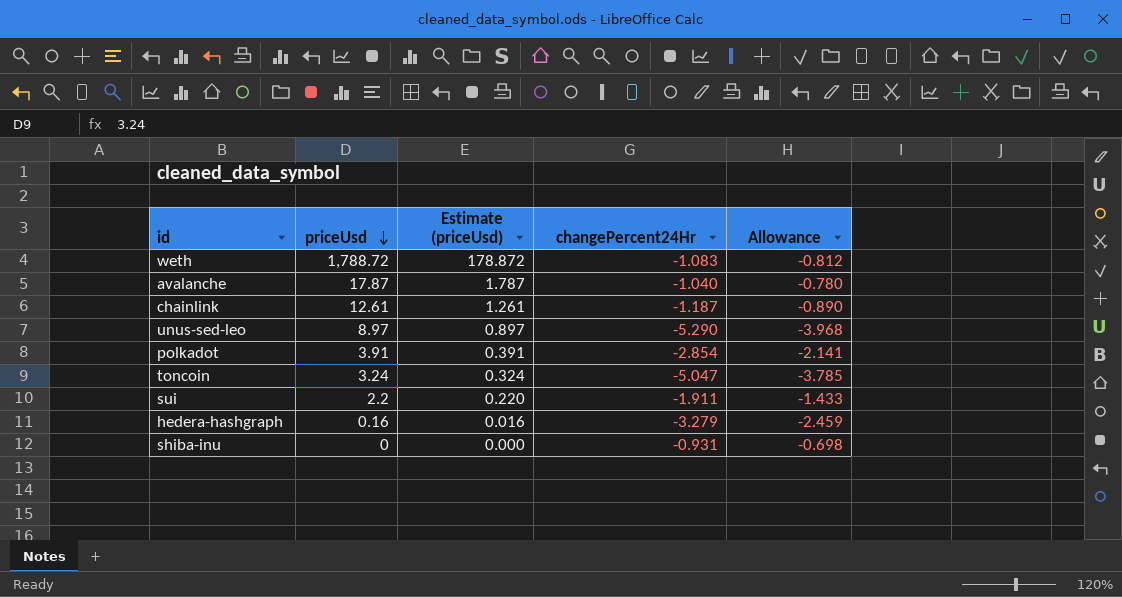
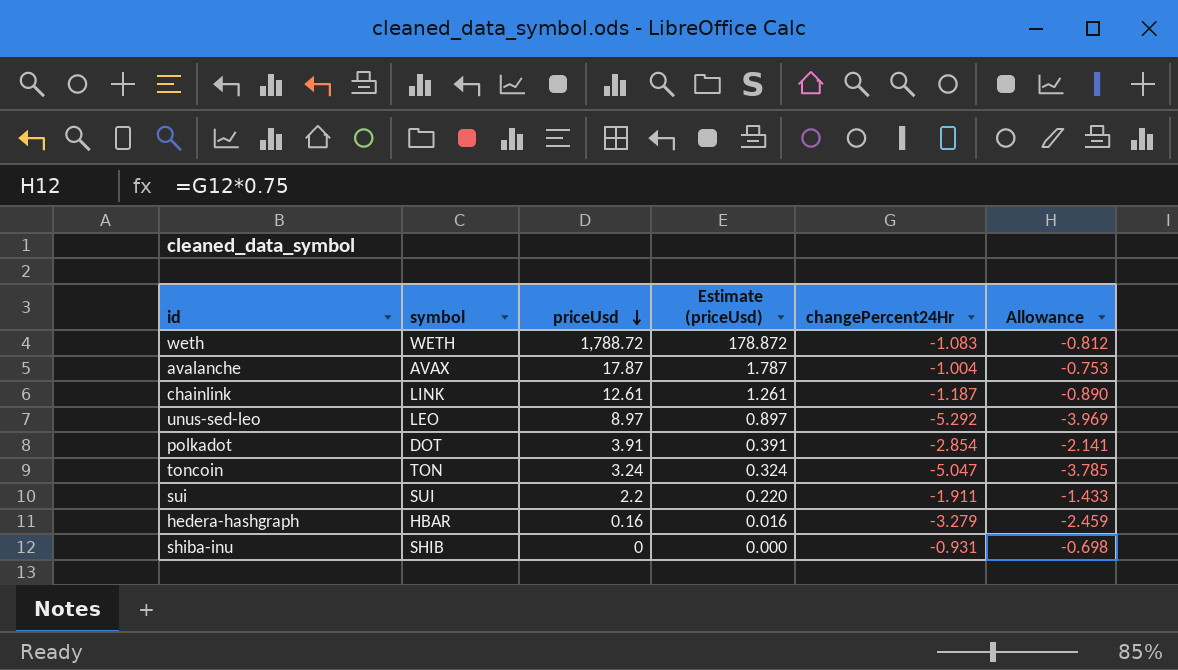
column symbol | position: none -> 2
avalanche | changePercent24Hr: -1.040 -> -1.004
avalanche | Allowance: -0.780 -> -0.753
unus-sed-leo | changePercent24Hr: -5.290 -> -5.292
unus-sed-leo | Allowance: -3.968 -> -3.969

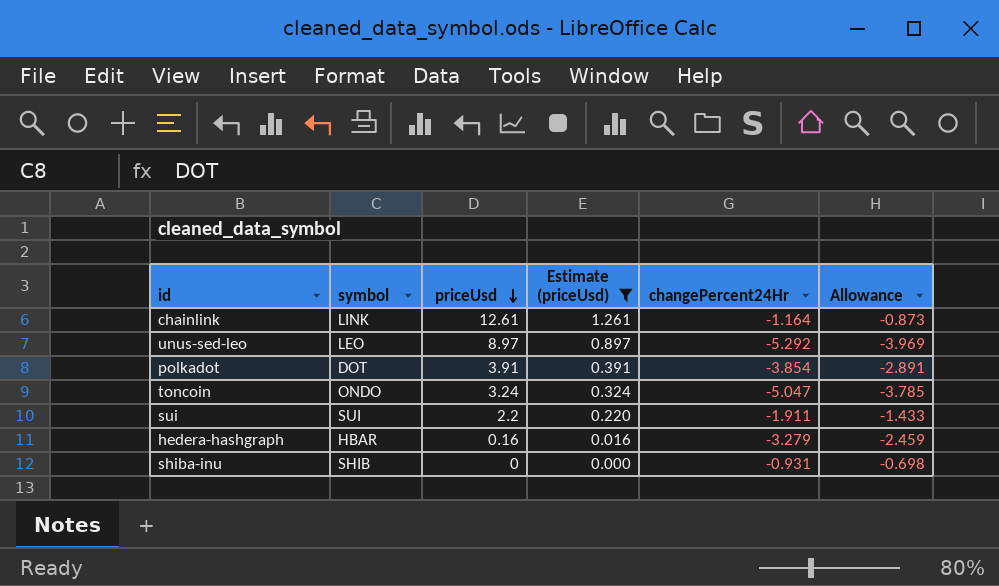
filter: none -> Estimate (priceUsd) <= 1.261
chainlink | changePercent24Hr: -1.187 -> -1.164
chainlink | Allowance: -0.890 -> -0.873
polkadot | changePercent24Hr: -2.854 -> -3.854
polkadot | Allowance: -2.141 -> -2.891
toncoin | symbol: TON -> ONDO

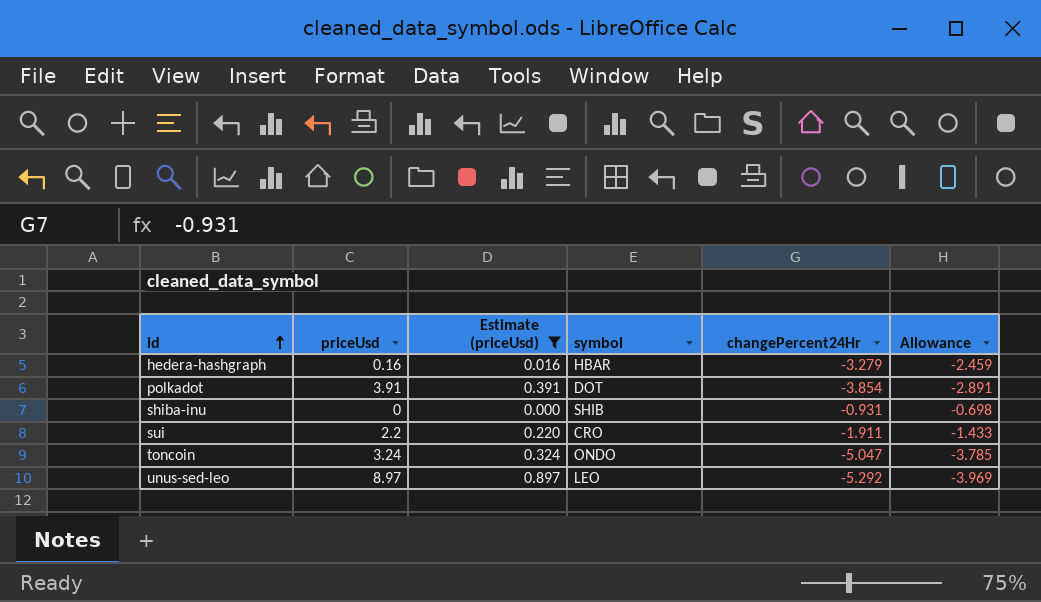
row order: priceUsd descending -> id ascending
column symbol | position: 2 -> 4
row chainlink: LINK | 12.61 | 1.261 | -1.164 | -0.873 -> none
sui | symbol: SUI -> CRO

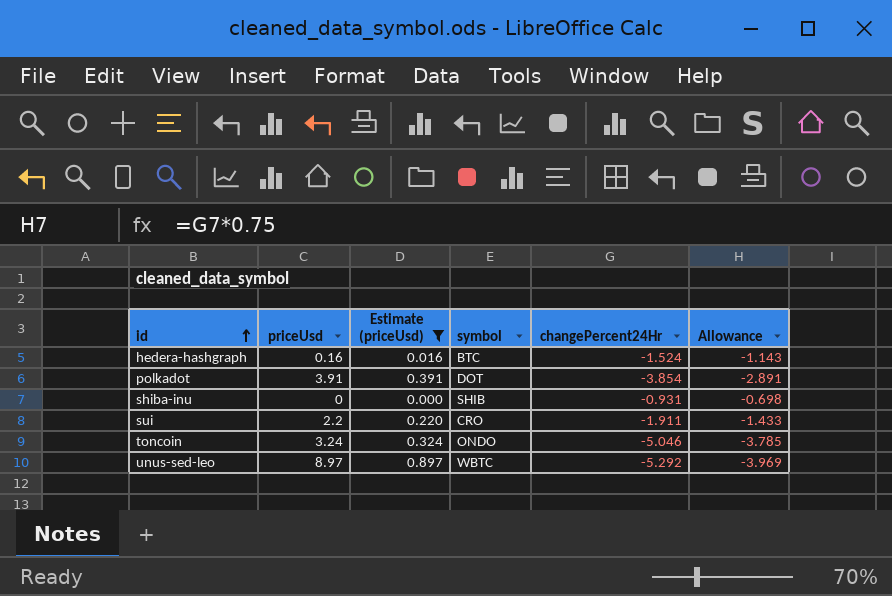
hedera-hashgraph | symbol: HBAR -> BTC
hedera-hashgraph | changePercent24Hr: -3.279 -> -1.524
hedera-hashgraph | Allowance: -2.459 -> -1.143
toncoin | changePercent24Hr: -5.047 -> -5.046
unus-sed-leo | symbol: LEO -> WBTC

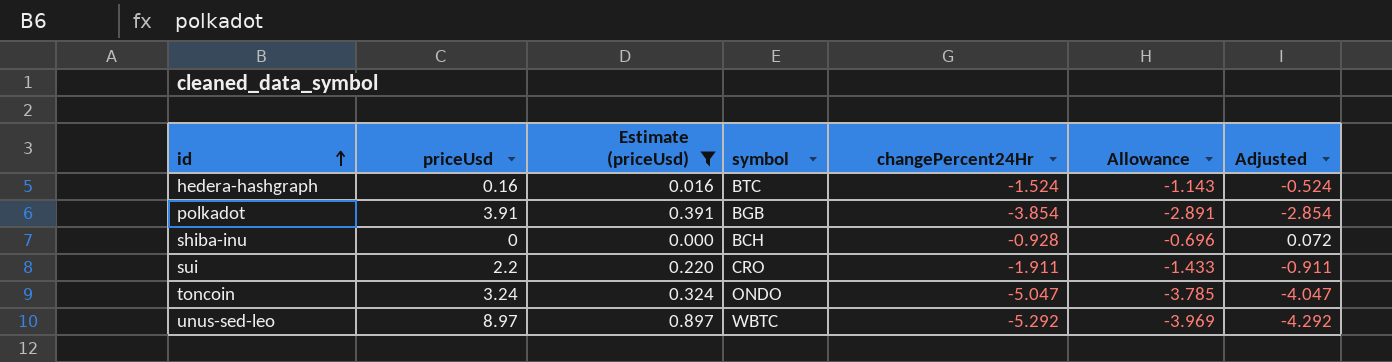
column Adjusted | formula: none -> [changePercent24Hr] + 1
polkadot | symbol: DOT -> BGB
shiba-inu | symbol: SHIB -> BCH
shiba-inu | changePercent24Hr: -0.931 -> -0.928
shiba-inu | Allowance: -0.698 -> -0.696
toncoin | changePercent24Hr: -5.046 -> -5.047

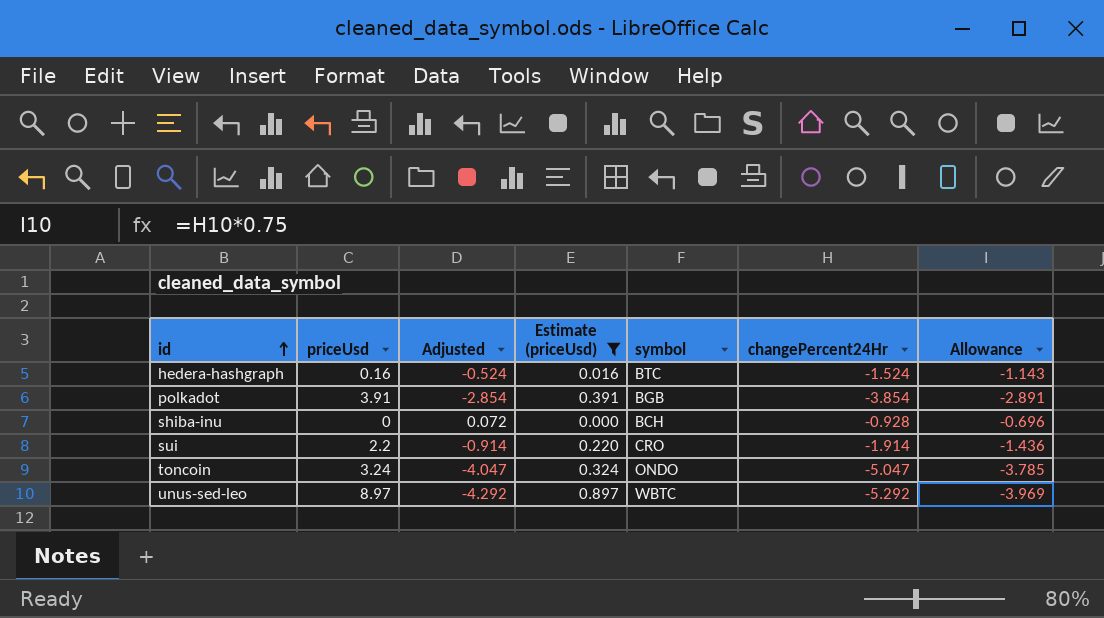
column Adjusted | position: 7 -> 3
sui | Adjusted: -0.911 -> -0.914
sui | changePercent24Hr: -1.911 -> -1.914
sui | Allowance: -1.433 -> -1.436

